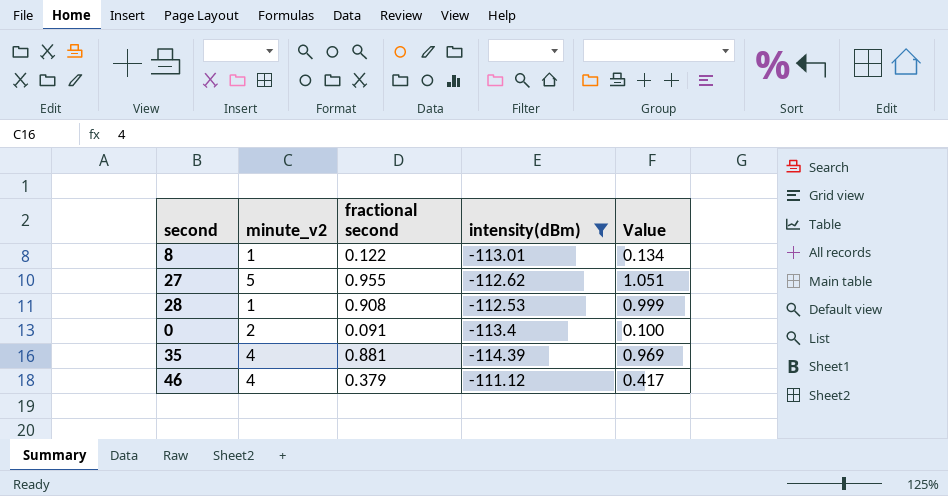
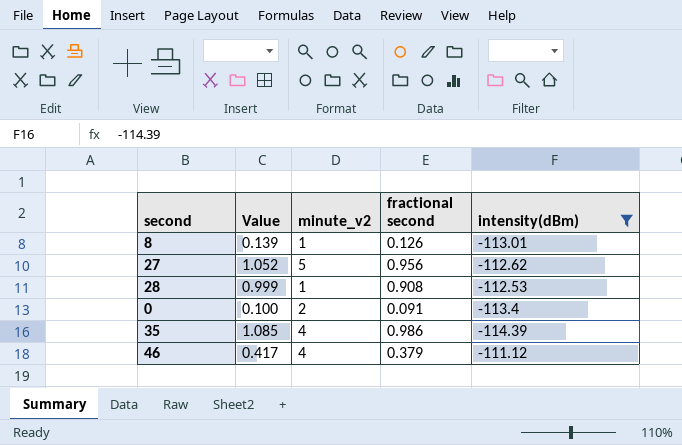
column Value | position: 5 -> 2
8 | Value: 0.134 -> 0.139
8 | fractional second: 0.122 -> 0.126
27 | Value: 1.051 -> 1.052
27 | fractional second: 0.955 -> 0.956
35 | Value: 0.969 -> 1.085
35 | fractional second: 0.881 -> 0.986

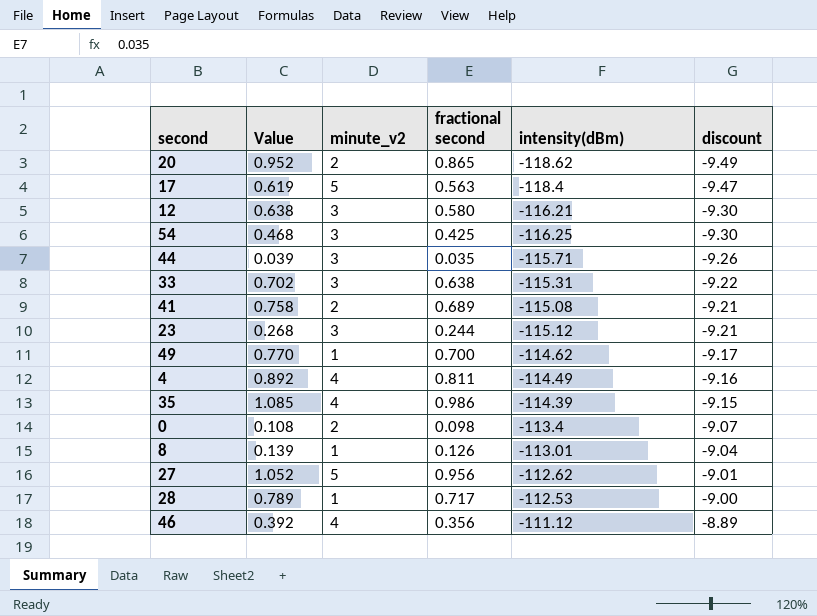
filter: intensity(dBm) >= -114.39 -> none
row order: none -> discount ascending
column discount | formula: none -> [intensity(dBm)] * 0.08
0 | Value: 0.100 -> 0.108
0 | fractional second: 0.091 -> 0.098
28 | Value: 0.999 -> 0.789
28 | fractional second: 0.908 -> 0.717
46 | Value: 0.417 -> 0.392
46 | fractional second: 0.379 -> 0.356

